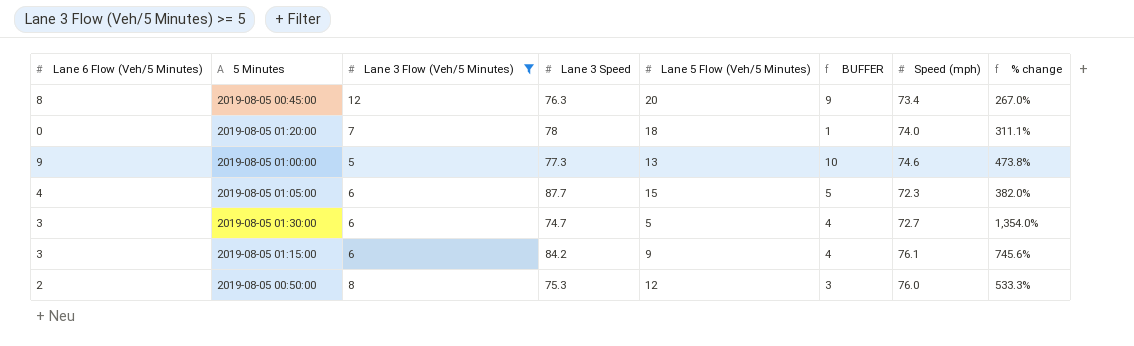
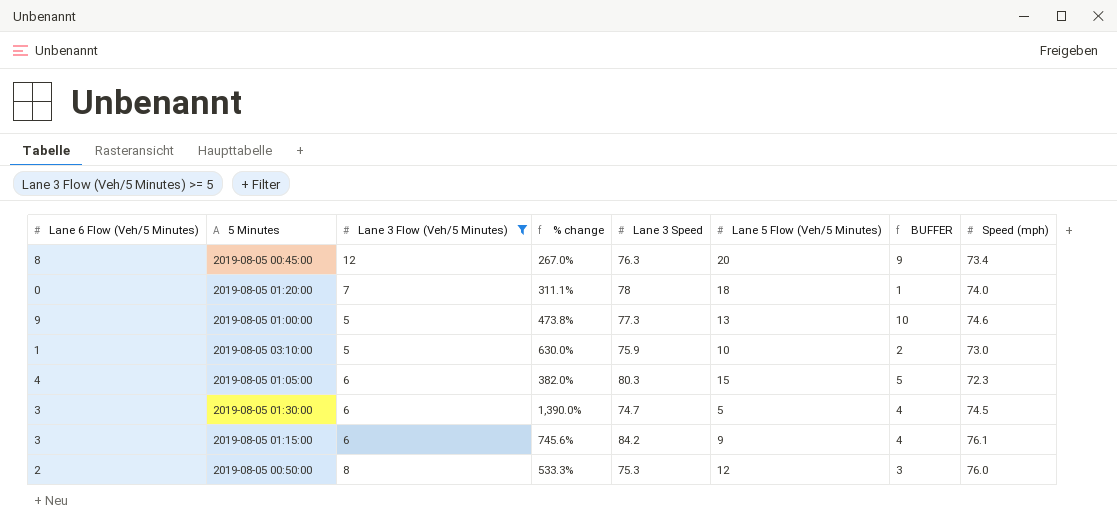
column % change | position: 8 -> 4
row 2019-08-05 03:10:00: none -> 1 | 5 | 630.0% | 75.9 | 10 | 2 | 73.0
2019-08-05 01:05:00 | Lane 3 Speed: 87.7 -> 80.3
2019-08-05 01:30:00 | % change: 1,354.0% -> 1,390.0%
2019-08-05 01:30:00 | Speed (mph): 72.7 -> 74.5

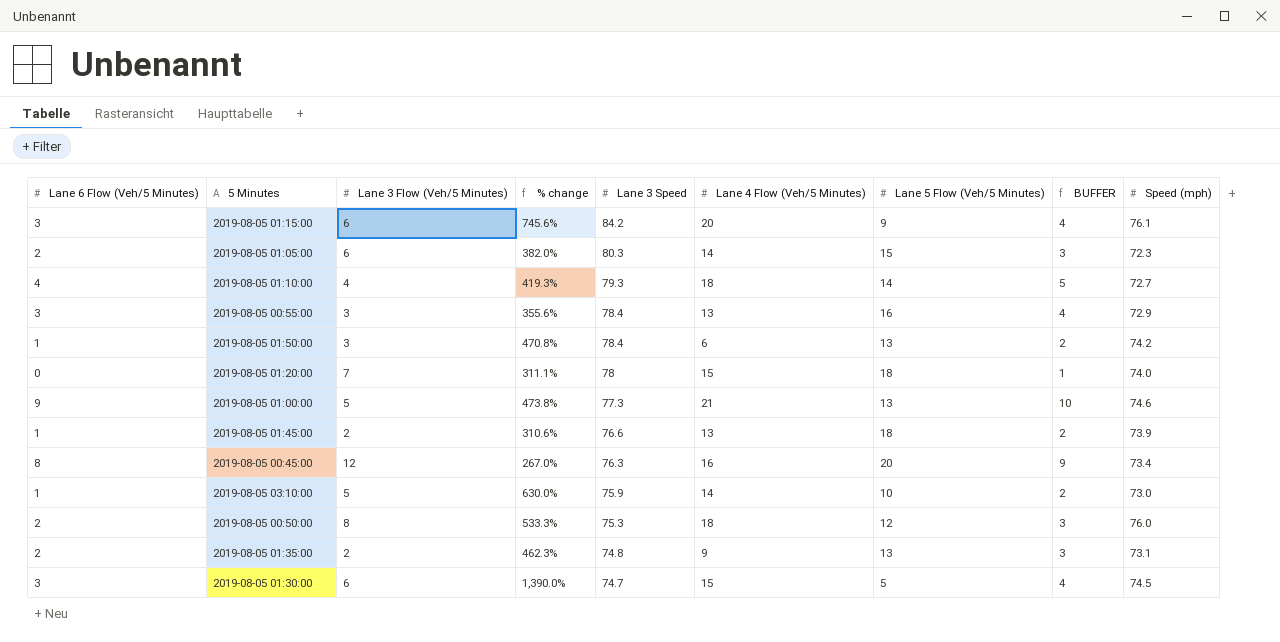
filter: Lane 3 Flow (Veh/5 Minutes) >= 5 -> none
row order: none -> Lane 3 Speed descending
column Lane 4 Flow (Veh/5 Minutes) | position: none -> 6
2019-08-05 01:05:00 | Lane 6 Flow (Veh/5 Minutes): 4 -> 2
2019-08-05 01:05:00 | BUFFER: 5 -> 3

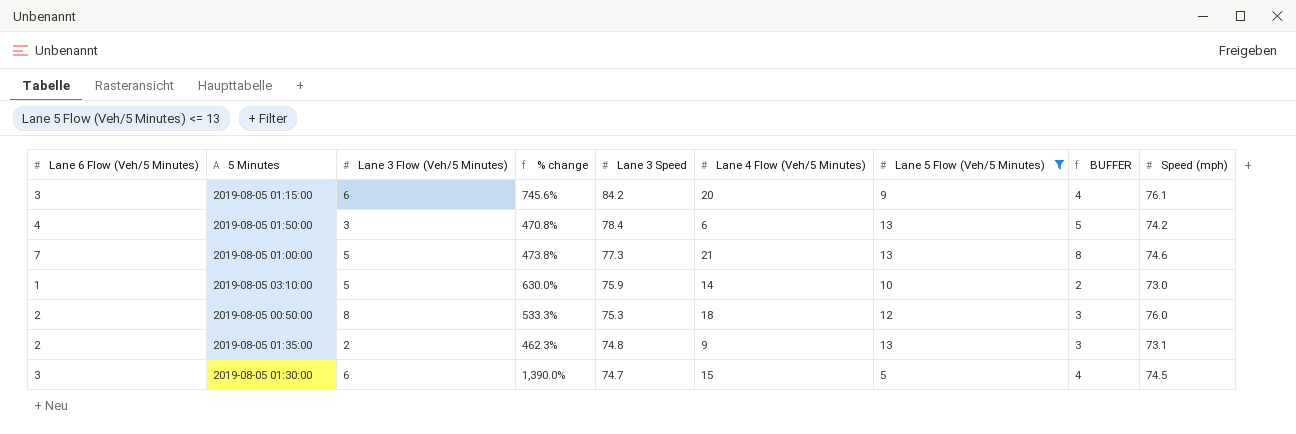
filter: none -> Lane 5 Flow (Veh/5 Minutes) <= 13
2019-08-05 01:50:00 | Lane 6 Flow (Veh/5 Minutes): 1 -> 4
2019-08-05 01:50:00 | BUFFER: 2 -> 5
2019-08-05 01:00:00 | Lane 6 Flow (Veh/5 Minutes): 9 -> 7
2019-08-05 01:00:00 | BUFFER: 10 -> 8

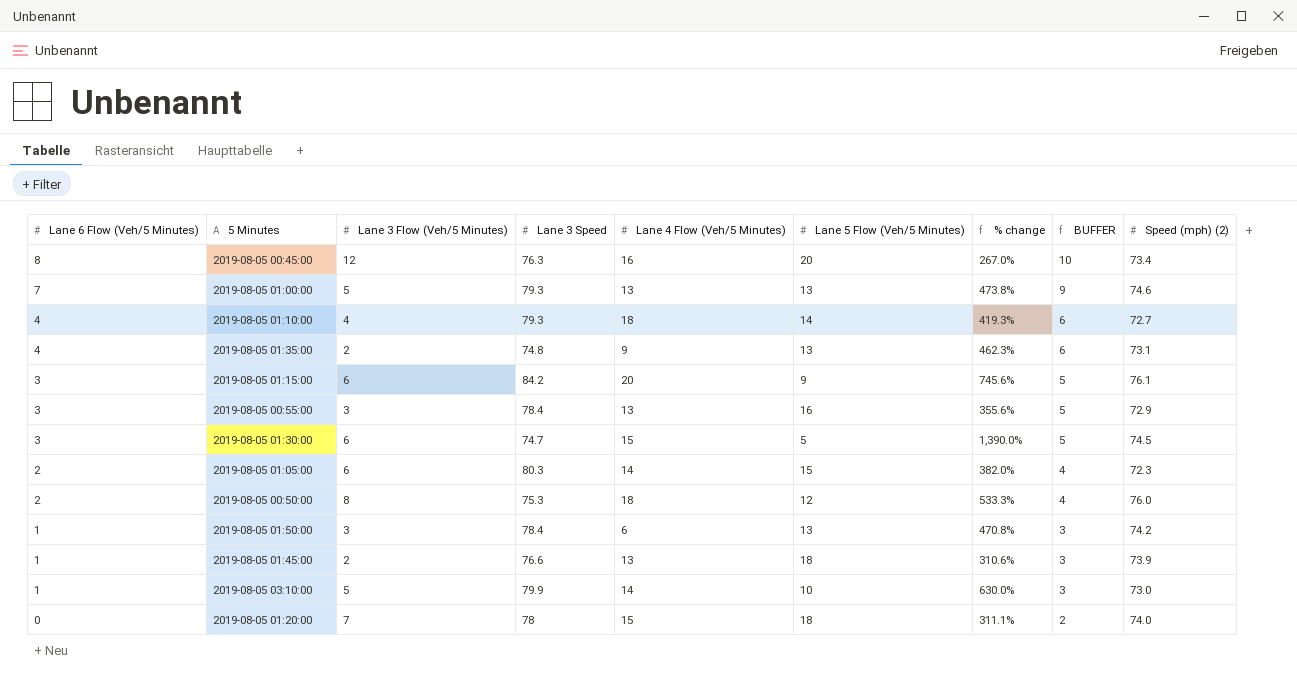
filter: Lane 5 Flow (Veh/5 Minutes) <= 13 -> none
row order: Lane 3 Speed descending -> Lane 6 Flow (Veh/5 Minutes) descending
column % change | position: 4 -> 7
column BUFFER | formula: [Lane 6 Flow (Veh/5 Minutes)] + 1 -> [Lane 6 Flow (Veh/5 Minutes)] + 2
column name: Speed (mph) -> Speed (mph) (2)
2019-08-05 01:00:00 | Lane 3 Speed: 77.3 -> 79.3
2019-08-05 01:00:00 | Lane 4 Flow (Veh/5 Minutes): 21 -> 13
2019-08-05 01:35:00 | Lane 6 Flow (Veh/5 Minutes): 2 -> 4
2019-08-05 01:50:00 | Lane 6 Flow (Veh/5 Minutes): 4 -> 1
2019-08-05 03:10:00 | Lane 3 Speed: 75.9 -> 79.9

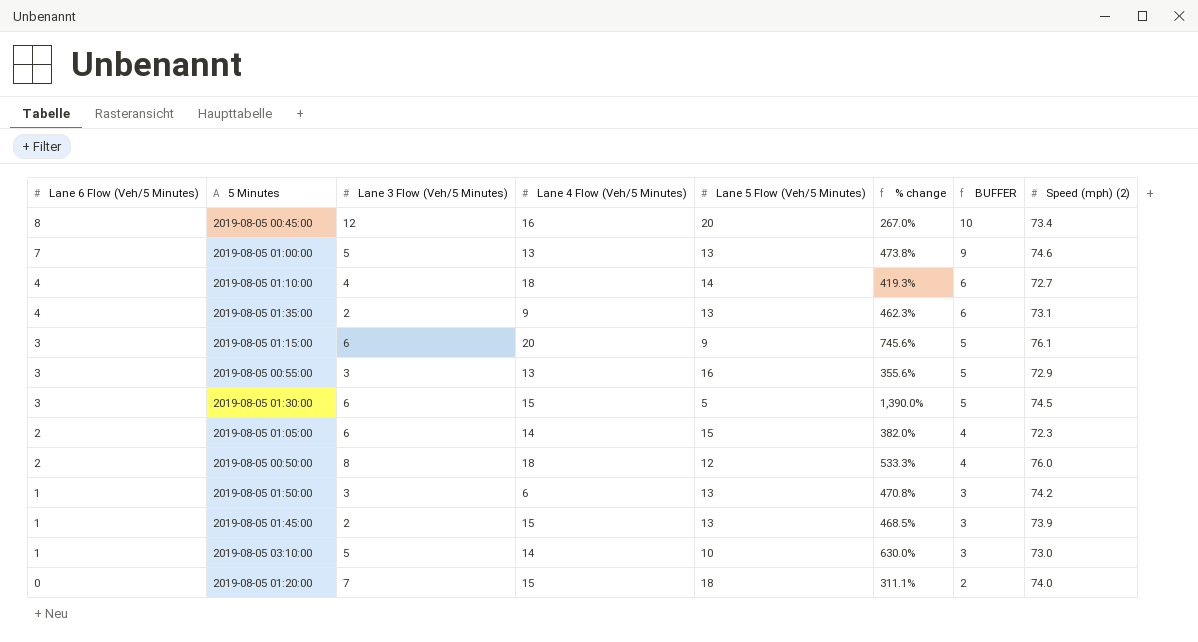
column Lane 3 Speed | position: 4 -> none
2019-08-05 01:45:00 | Lane 4 Flow (Veh/5 Minutes): 13 -> 15
2019-08-05 01:45:00 | Lane 5 Flow (Veh/5 Minutes): 18 -> 13
2019-08-05 01:45:00 | % change: 310.6% -> 468.5%

